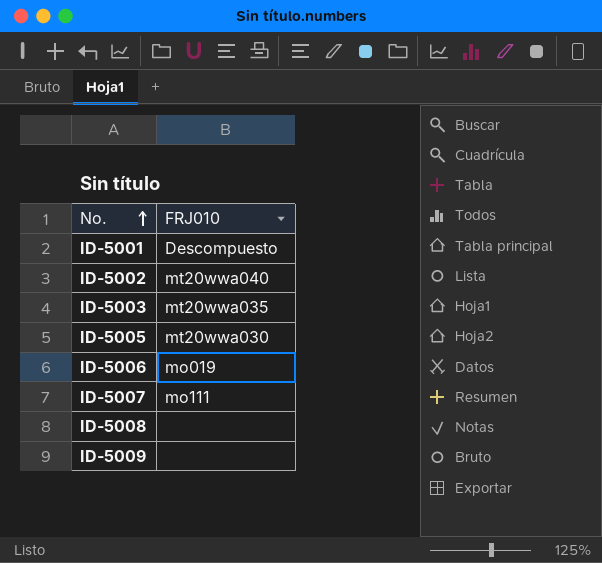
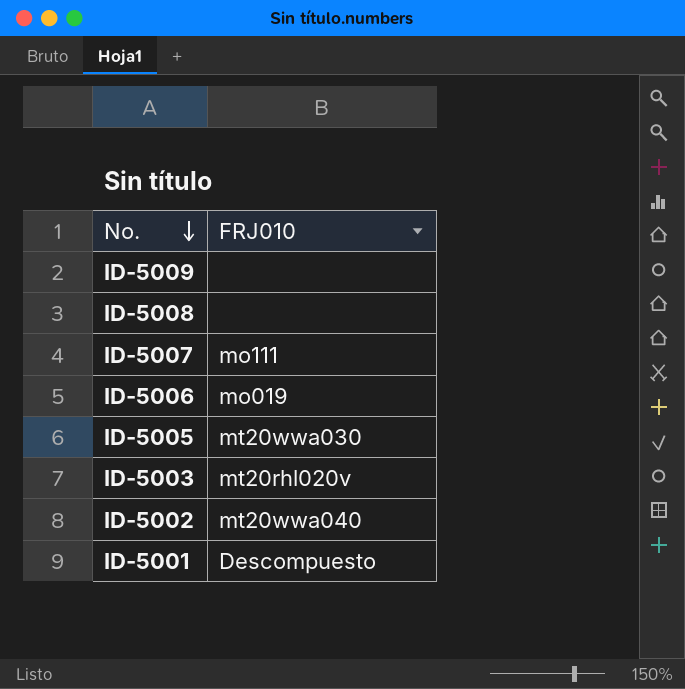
row order: No. ascending -> No. descending
ID-5003 | FRJ010: mt20wwa035 -> mt20rhl020v

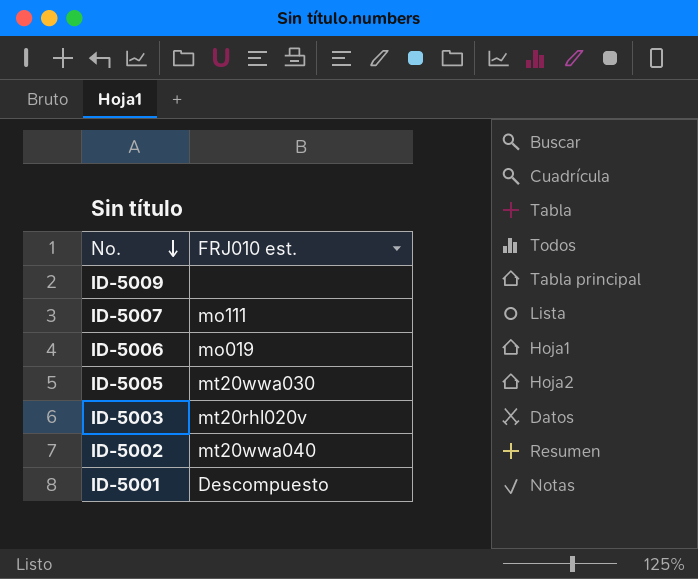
column name: FRJ010 -> FRJ010 est.
row ID-5008: none -> none

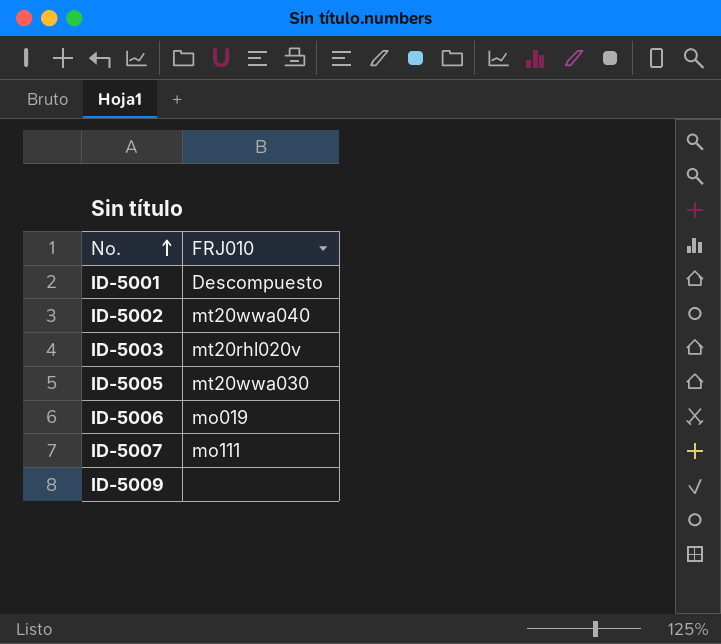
row order: No. descending -> No. ascending
column name: FRJ010 est. -> FRJ010

